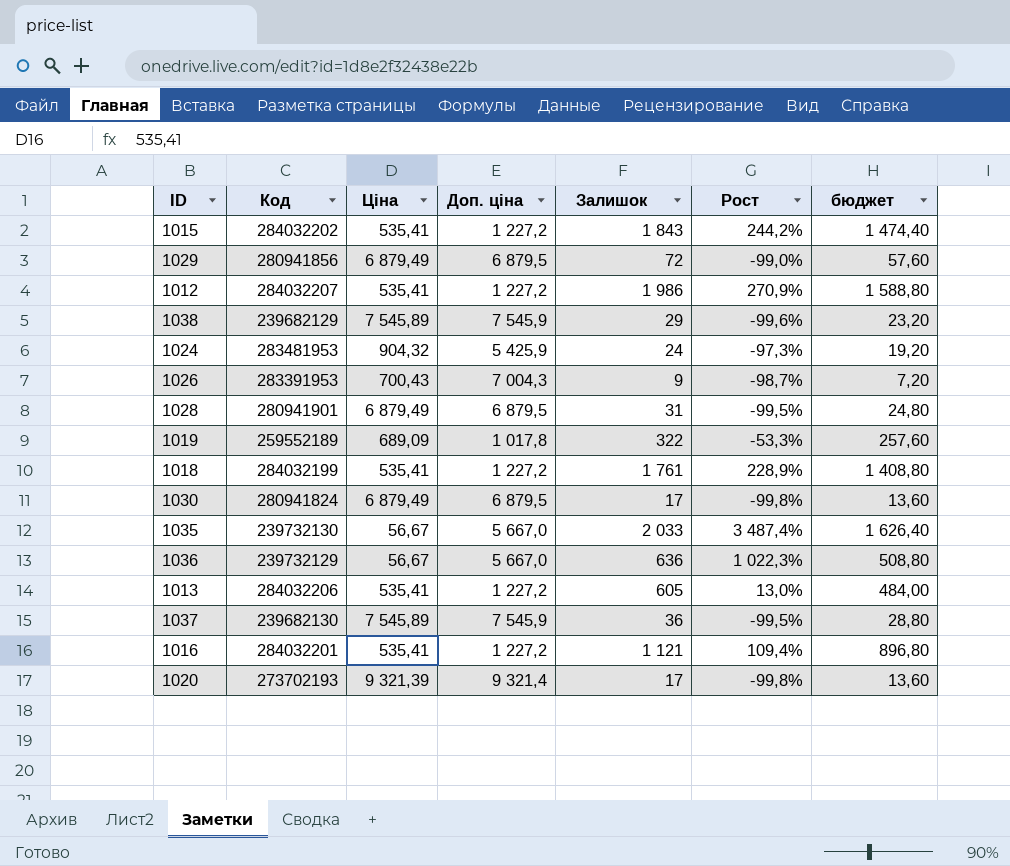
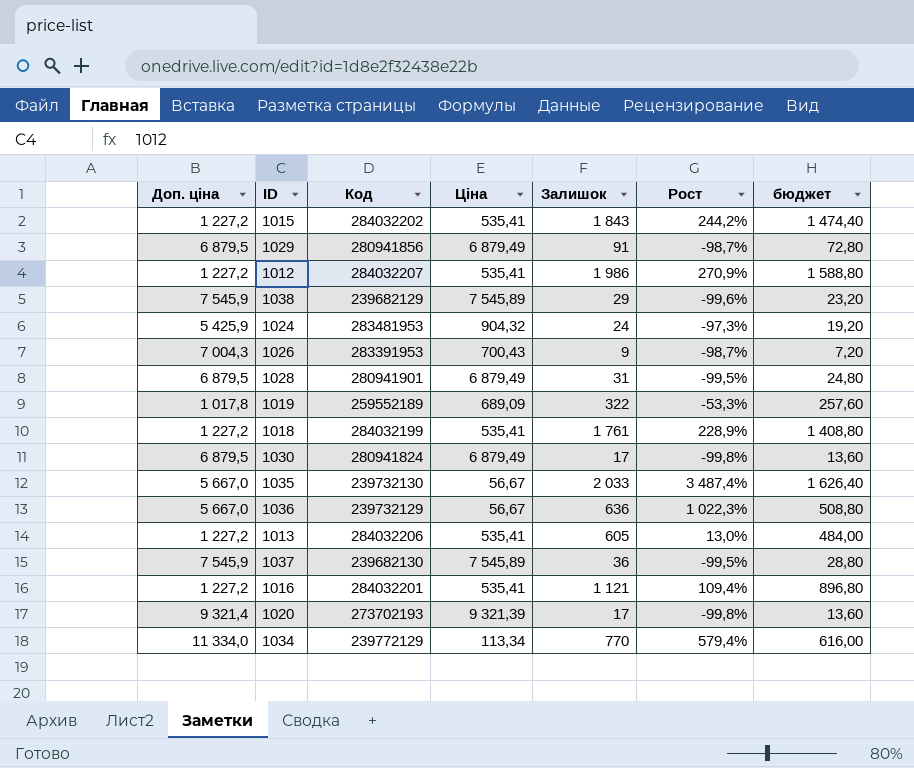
column Доп. ціна | position: 4 -> 1
1029 | Залишок: 72 -> 91
1029 | Рост: -99,0% -> -98,7%
1029 | бюджет: 57,60 -> 72,80
row 1034: none -> 11 334,0 | 239772129 | 113,34 | 770 | 579,4% | 616,00

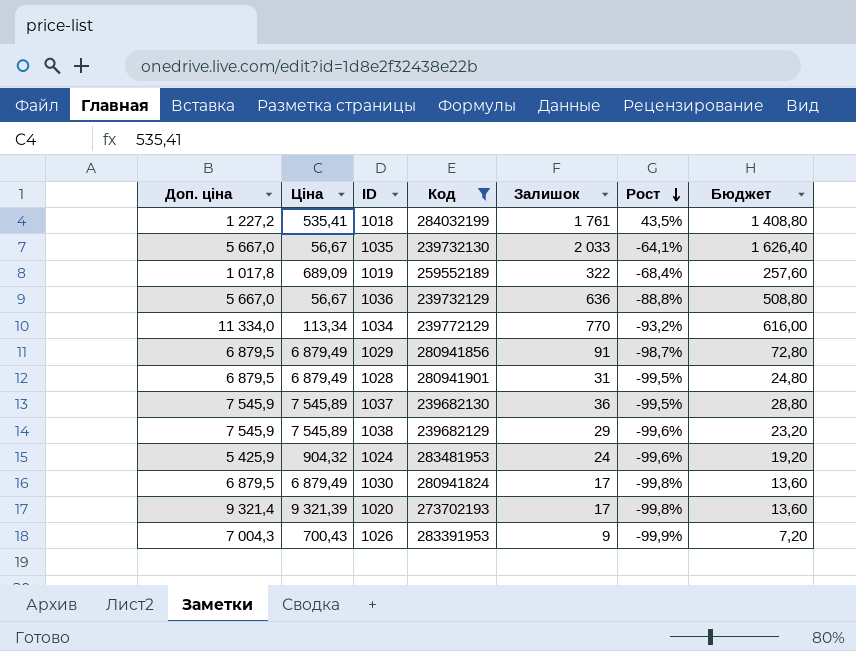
filter: none -> Код <= 284032199
row order: none -> Рост descending
column Ціна | position: 4 -> 2
column Рост | formula: ([Залишок] - [Ціна]) / [Ціна] -> ([Залишок] - [Доп. ціна]) / [Доп. ціна]
column name: бюджет -> Бюджет

